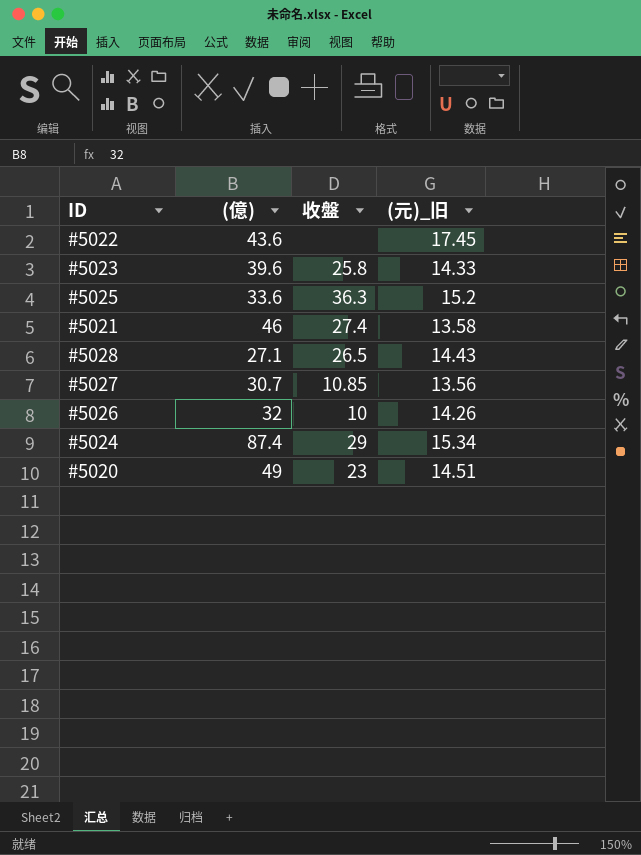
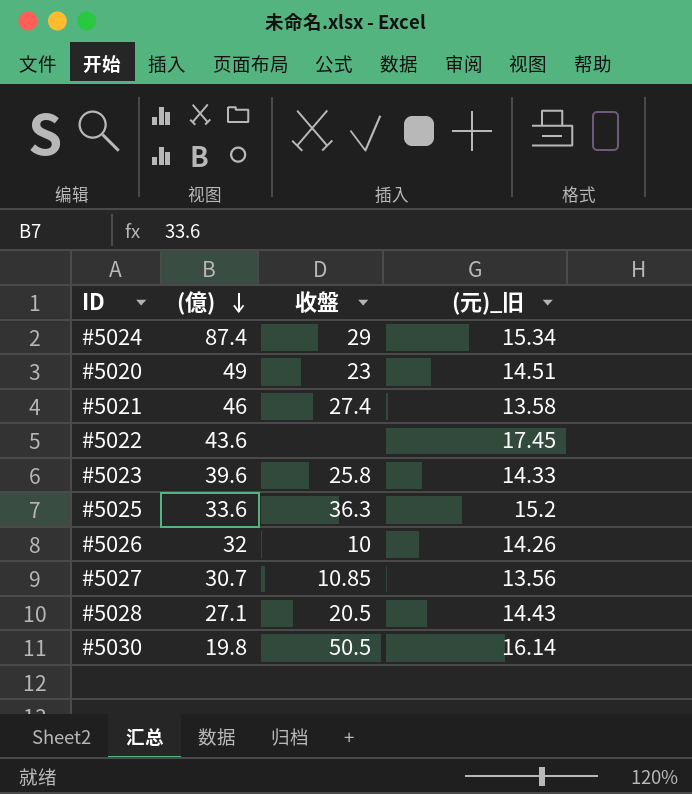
row order: none -> (億) descending
#5028 | 收盤: 26.5 -> 20.5
row #5030: none -> 19.8 | 50.5 | 16.14

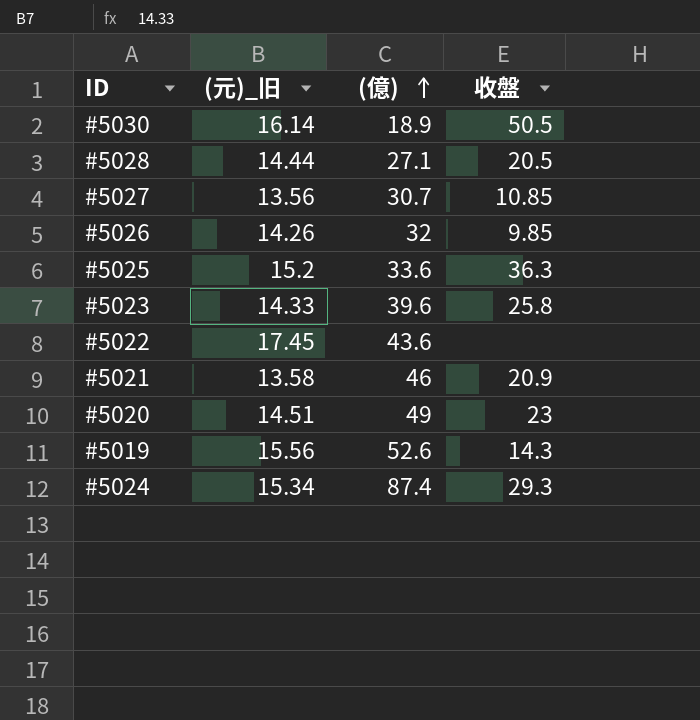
row order: (億) descending -> (億) ascending
column (元)_旧 | position: 4 -> 2
#5030 | (億): 19.8 -> 18.9
#5028 | (元)_旧: 14.43 -> 14.44
#5026 | 收盤: 10 -> 9.85
#5021 | 收盤: 27.4 -> 20.9
row #5019: none -> 15.56 | 52.6 | 14.3
#5024 | 收盤: 29 -> 29.3

